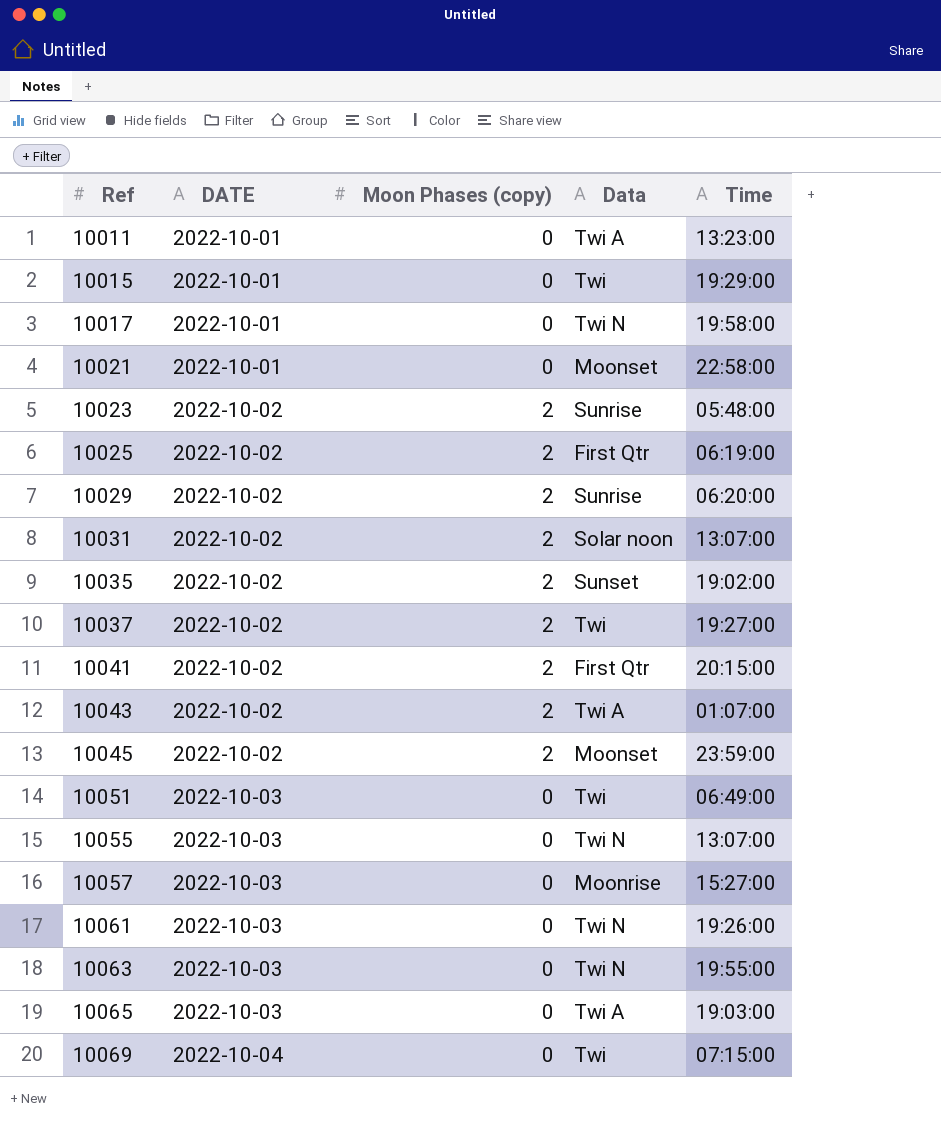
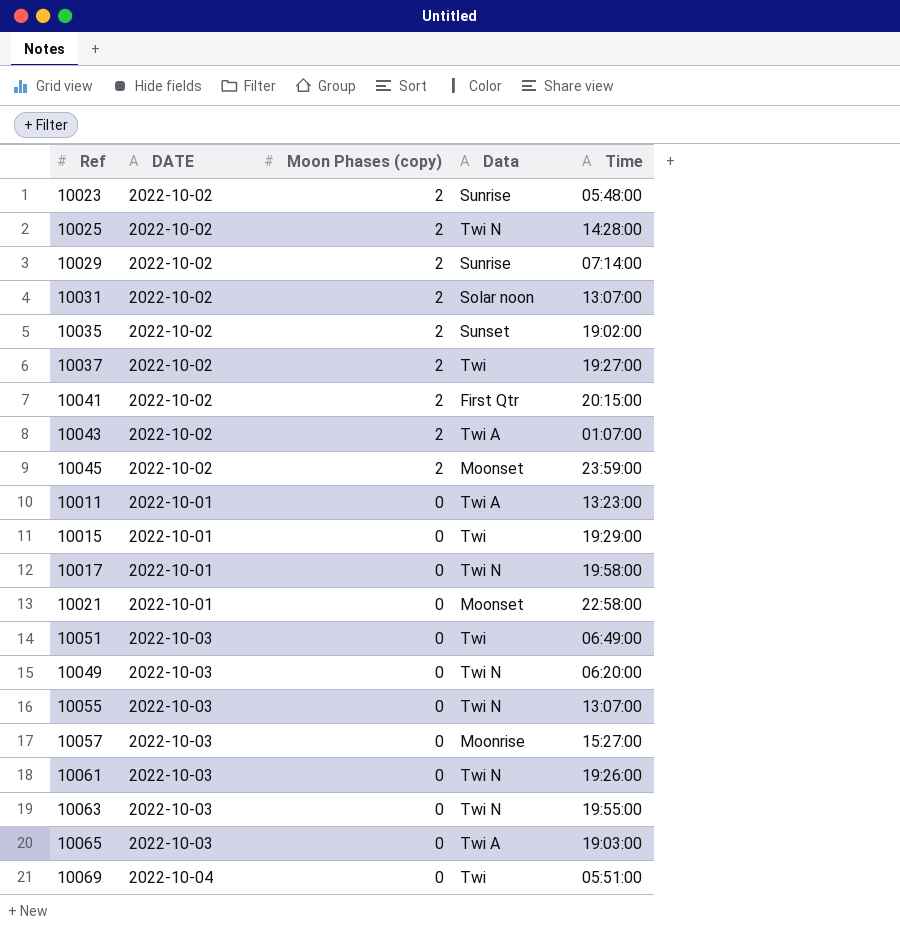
row order: Ref ascending -> Moon Phases (copy) descending
10025 | Data: First Qtr -> Twi N
10025 | Time: 06:19:00 -> 14:28:00
10029 | Time: 06:20:00 -> 07:14:00
row 10049: none -> 2022-10-03 | 0 | Twi N | 06:20:00
10069 | Time: 07:15:00 -> 05:51:00

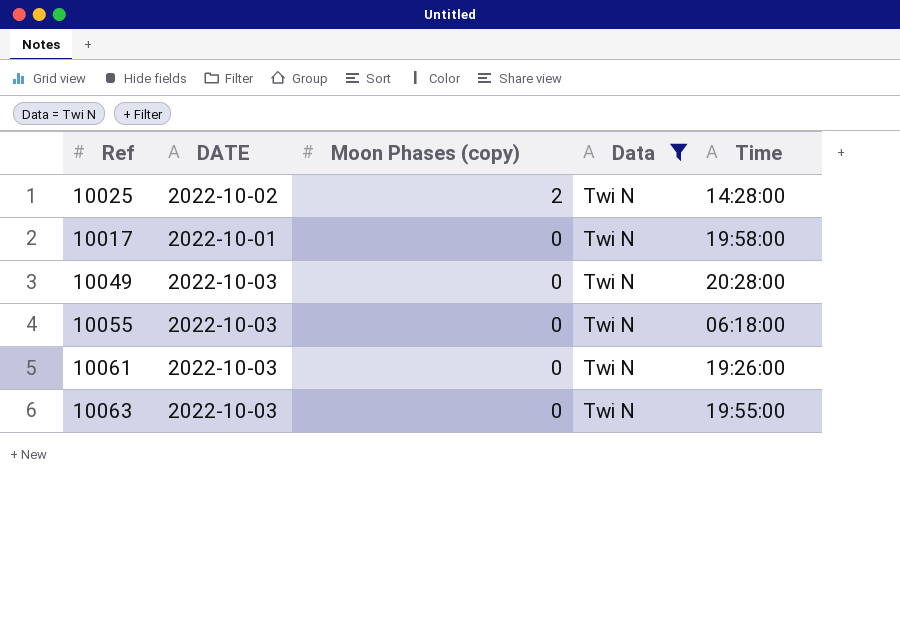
filter: none -> Data = Twi N
10049 | Time: 06:20:00 -> 20:28:00
10055 | Time: 13:07:00 -> 06:18:00

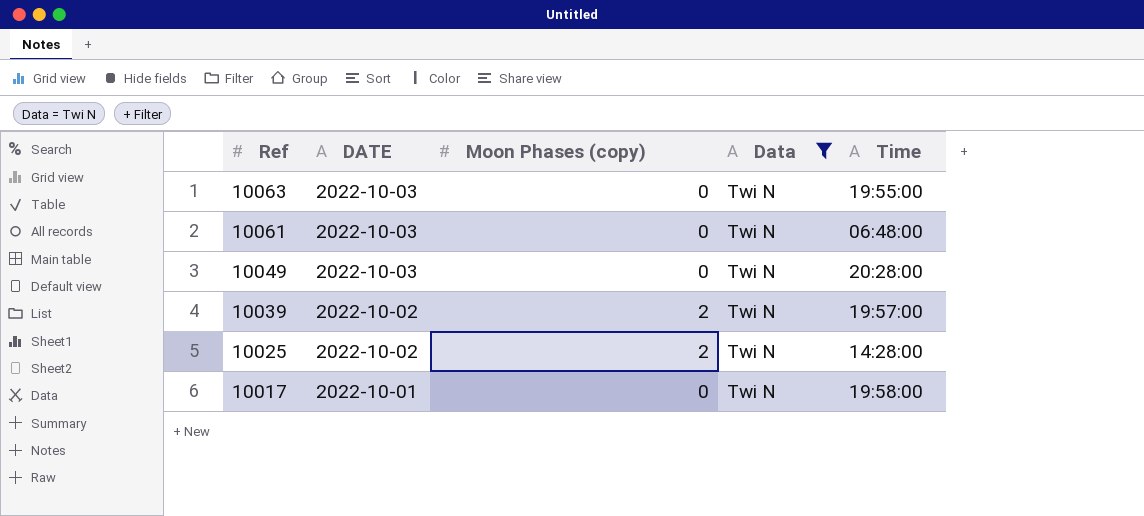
row order: Moon Phases (copy) descending -> Ref descending
row 10055: 2022-10-03 | 0 | Twi N | 06:18:00 -> none
10061 | Time: 19:26:00 -> 06:48:00
row 10039: none -> 2022-10-02 | 2 | Twi N | 19:57:00

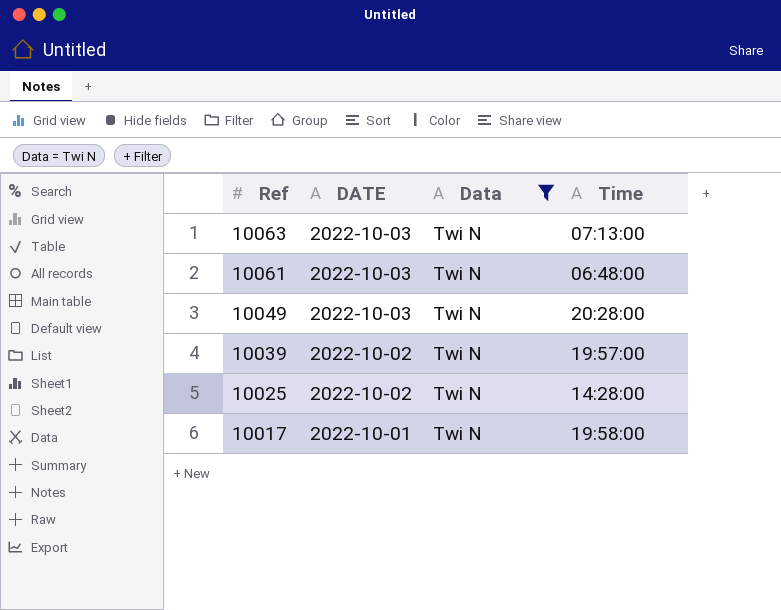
column Moon Phases (copy) | position: 3 -> none
10063 | Time: 19:55:00 -> 07:13:00

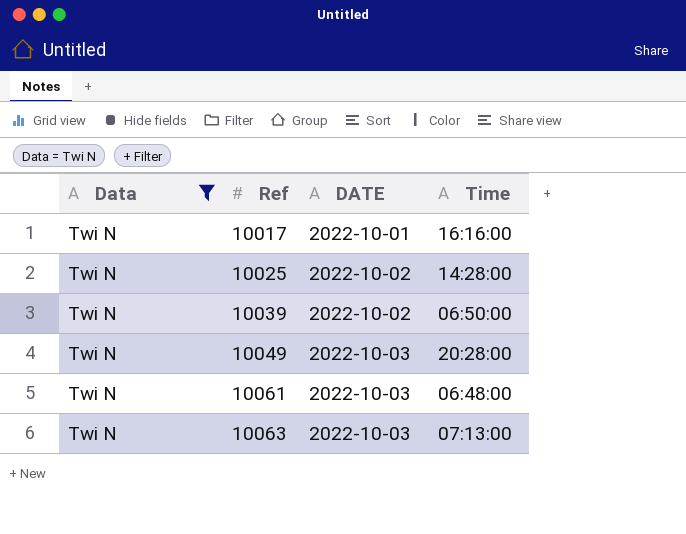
row order: Ref descending -> Ref ascending
column Data | position: 3 -> 1
10017 | Time: 19:58:00 -> 16:16:00
10039 | Time: 19:57:00 -> 06:50:00

